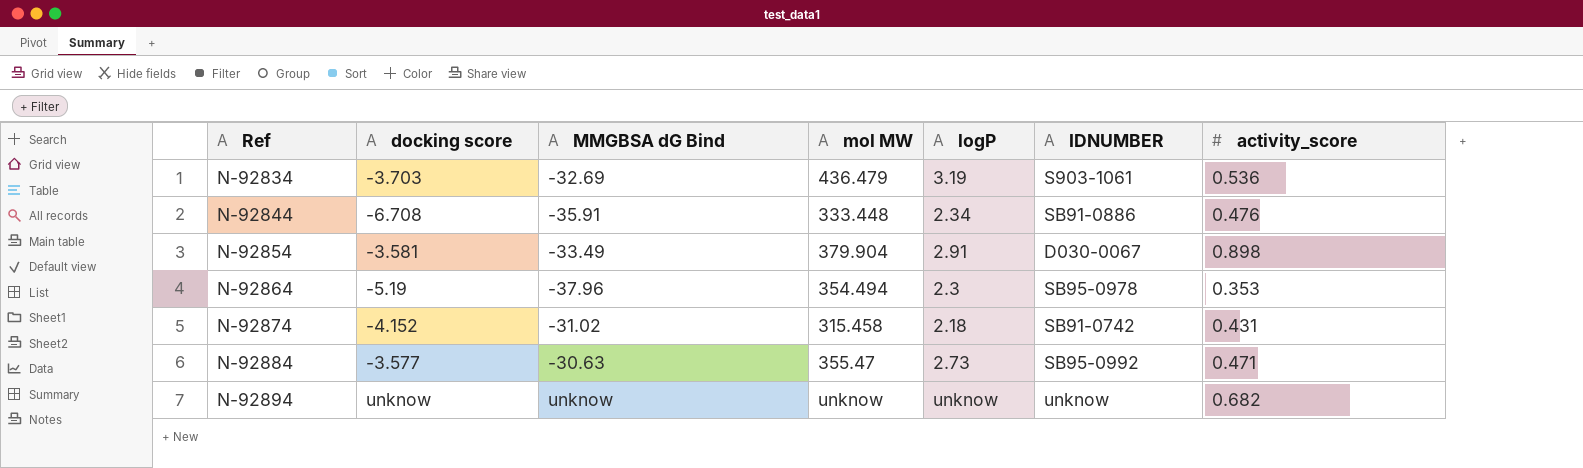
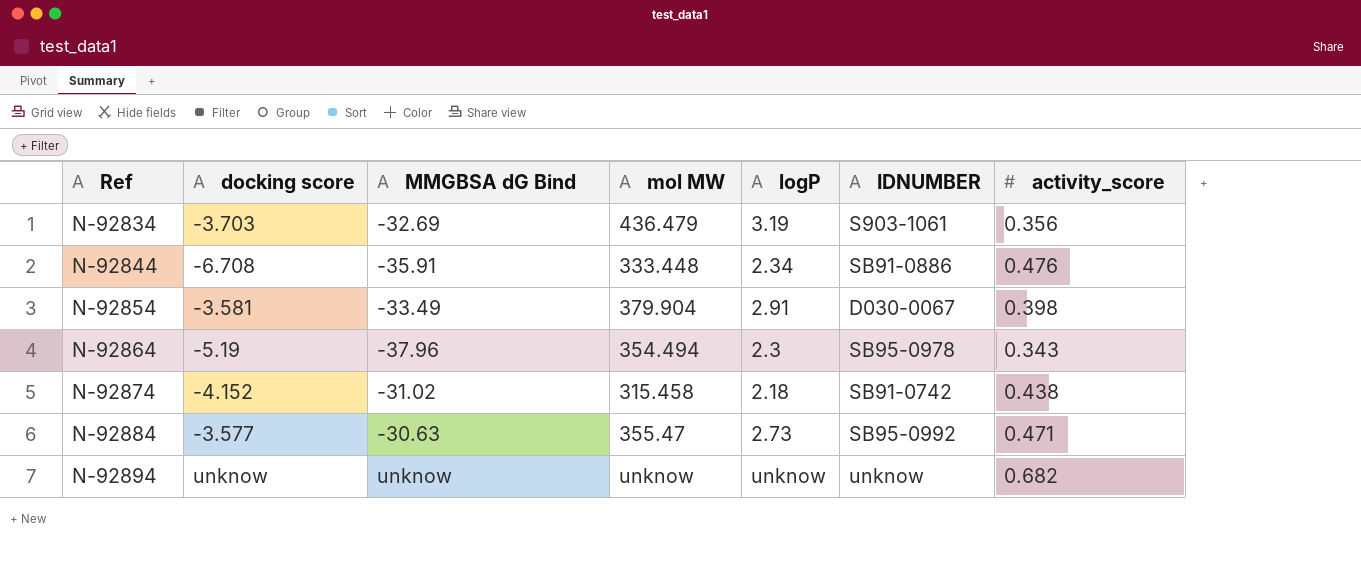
N-92834 | activity_score: 0.536 -> 0.356
N-92854 | activity_score: 0.898 -> 0.398
N-92864 | activity_score: 0.353 -> 0.343
N-92874 | activity_score: 0.431 -> 0.438

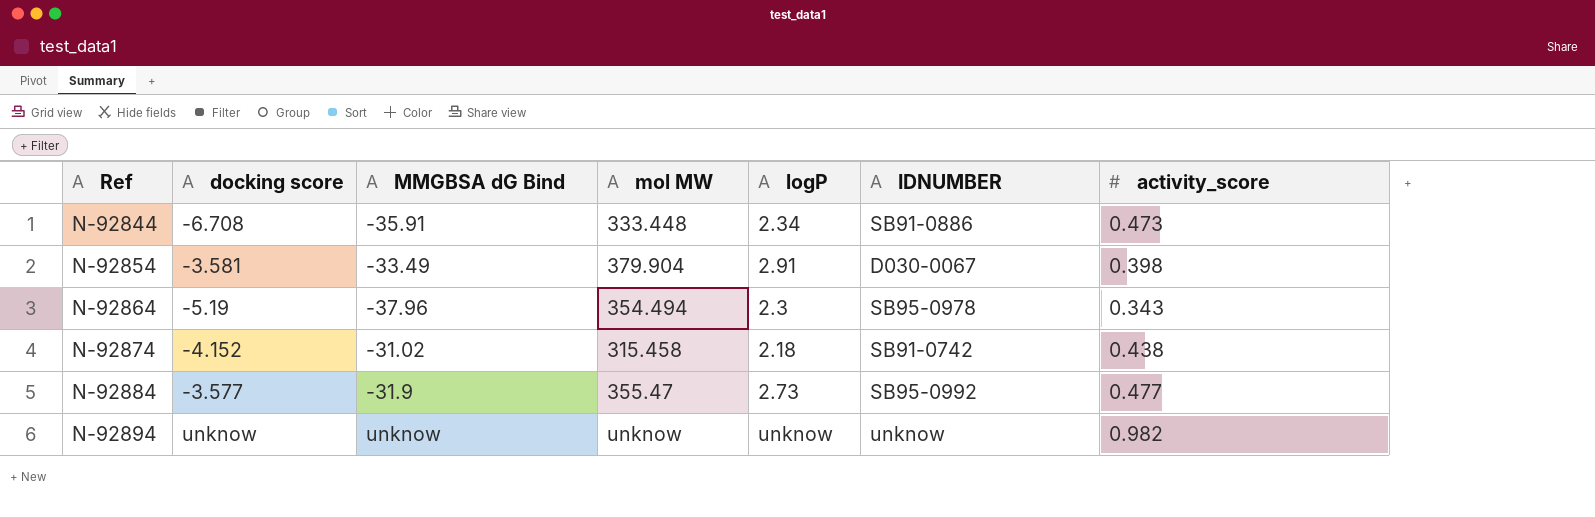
row N-92834: -3.703 | -32.69 | 436.479 | 3.19 | S903-1061 | 0.356 -> none
N-92844 | activity_score: 0.476 -> 0.473
N-92884 | MMGBSA dG Bind: -30.63 -> -31.9
N-92884 | activity_score: 0.471 -> 0.477
N-92894 | activity_score: 0.682 -> 0.982

